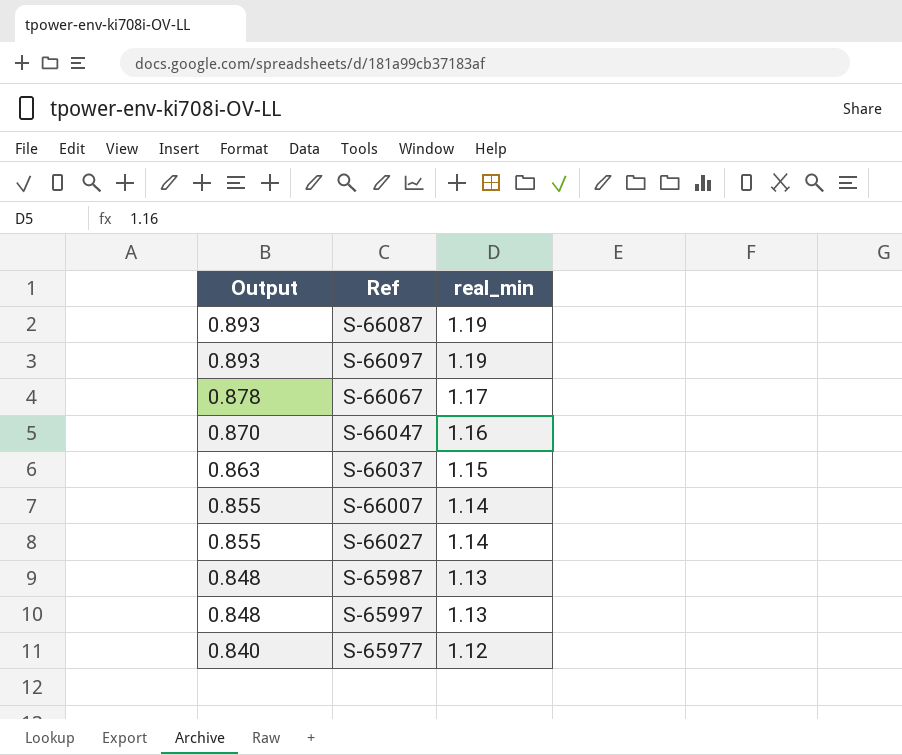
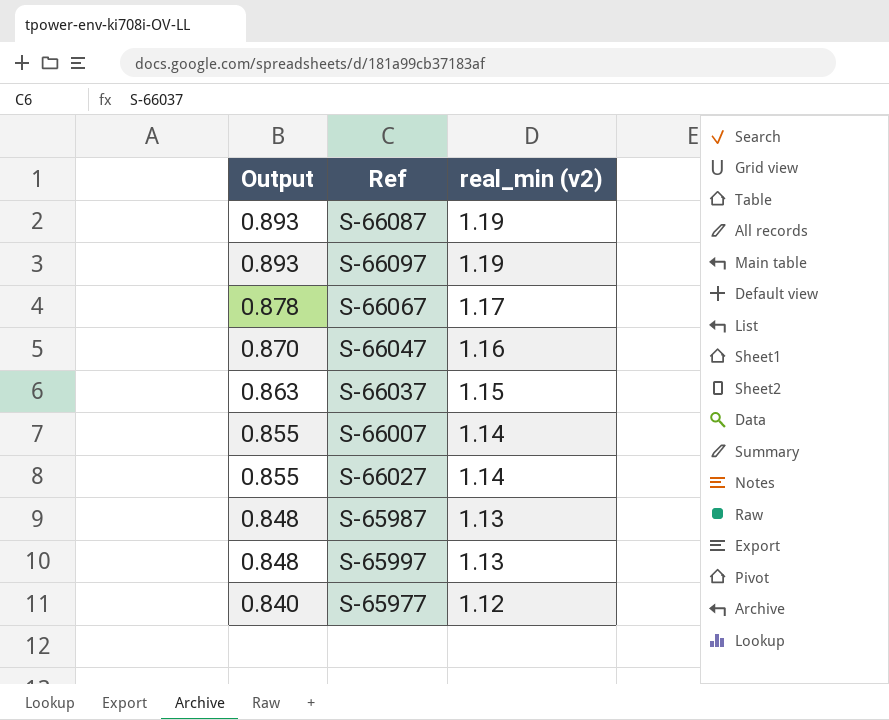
column name: real_min -> real_min (v2)

